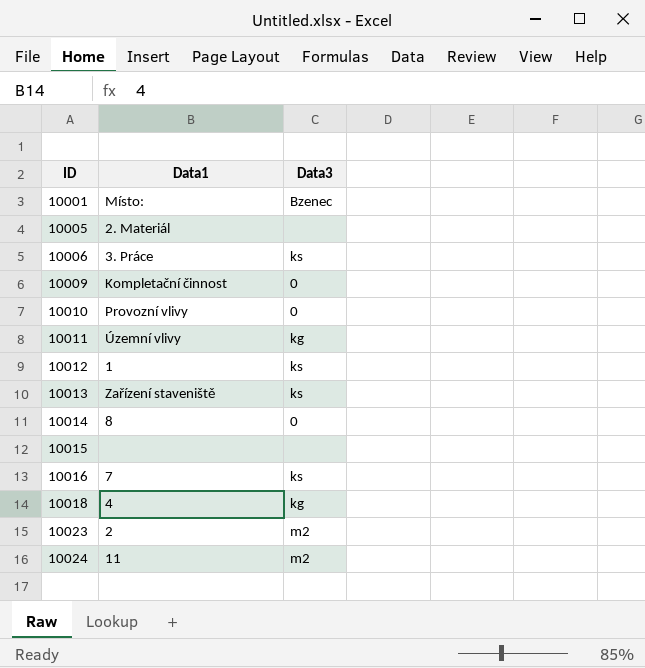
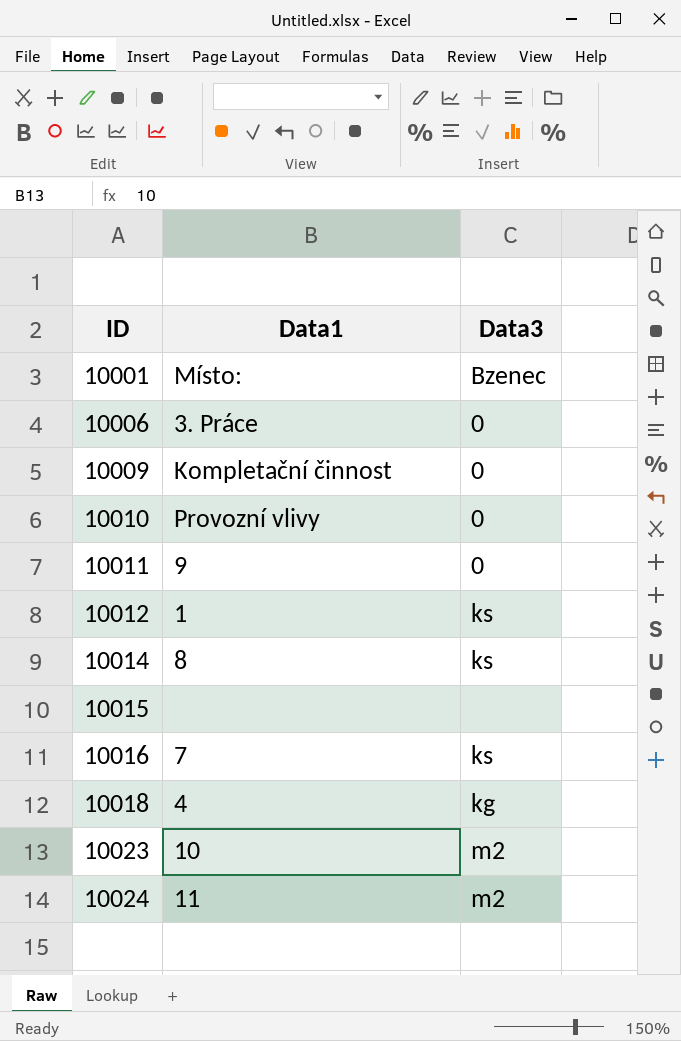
row 10005: 2. Materiál | none -> none
row 10013: Zařízení staveniště | ks -> none
10006 | Data3: ks -> 0
10011 | Data1: Územní vlivy -> 9
10011 | Data3: kg -> 0
10014 | Data3: 0 -> ks
10023 | Data1: 2 -> 10

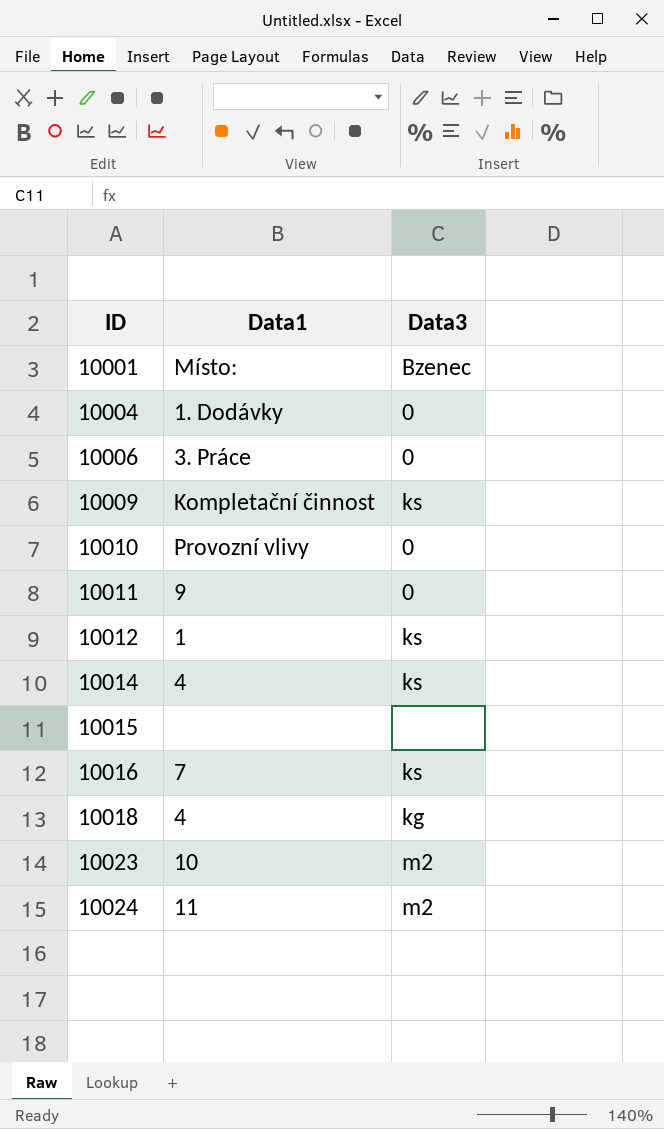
row 10004: none -> 1. Dodávky | 0
10009 | Data3: 0 -> ks
10014 | Data1: 8 -> 4

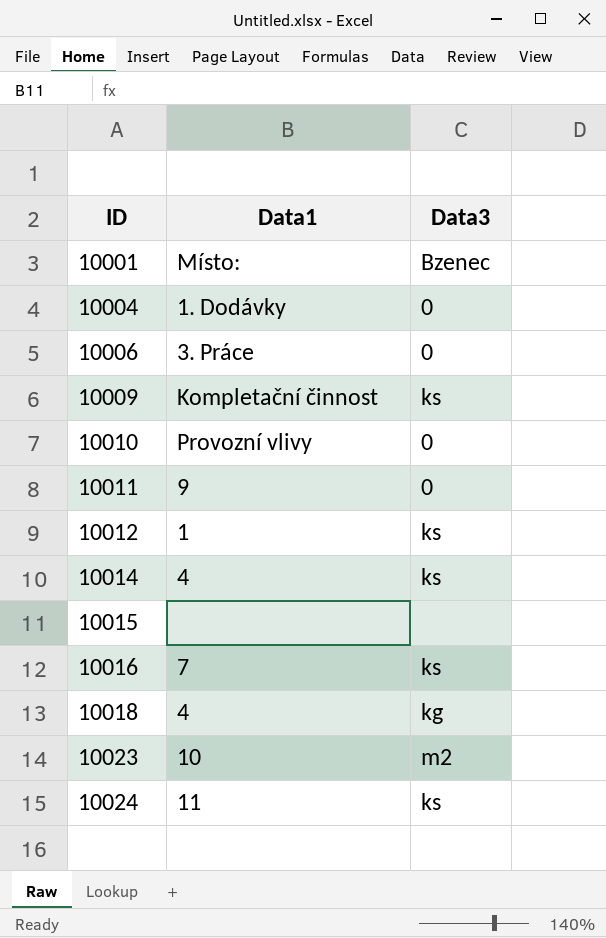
10024 | Data3: m2 -> ks

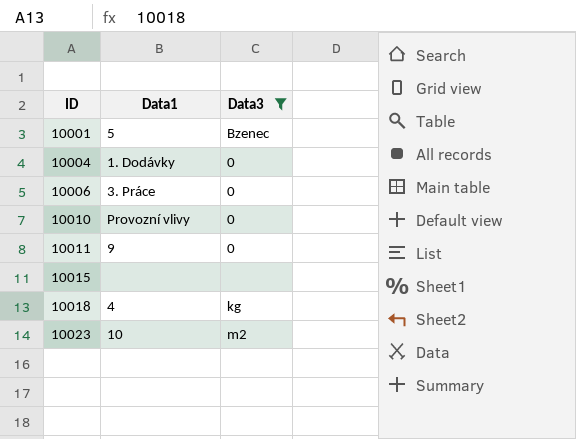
filter: none -> Data3 != ks
10001 | Data1: Místo: -> 5

